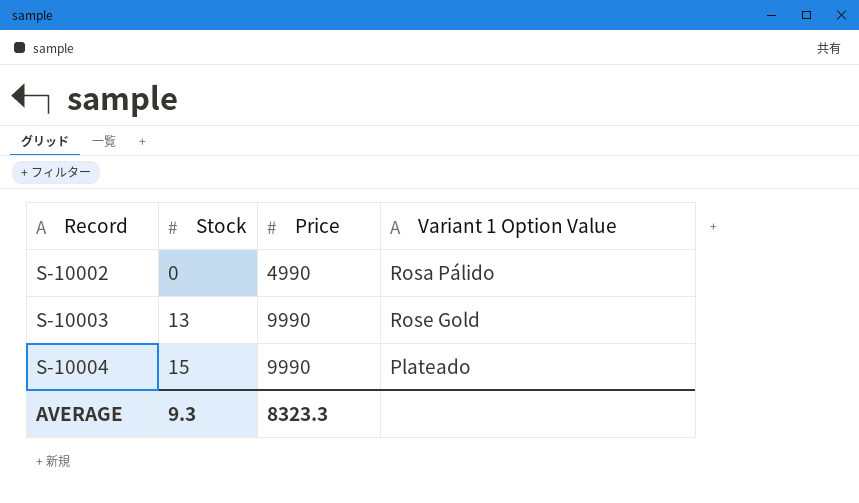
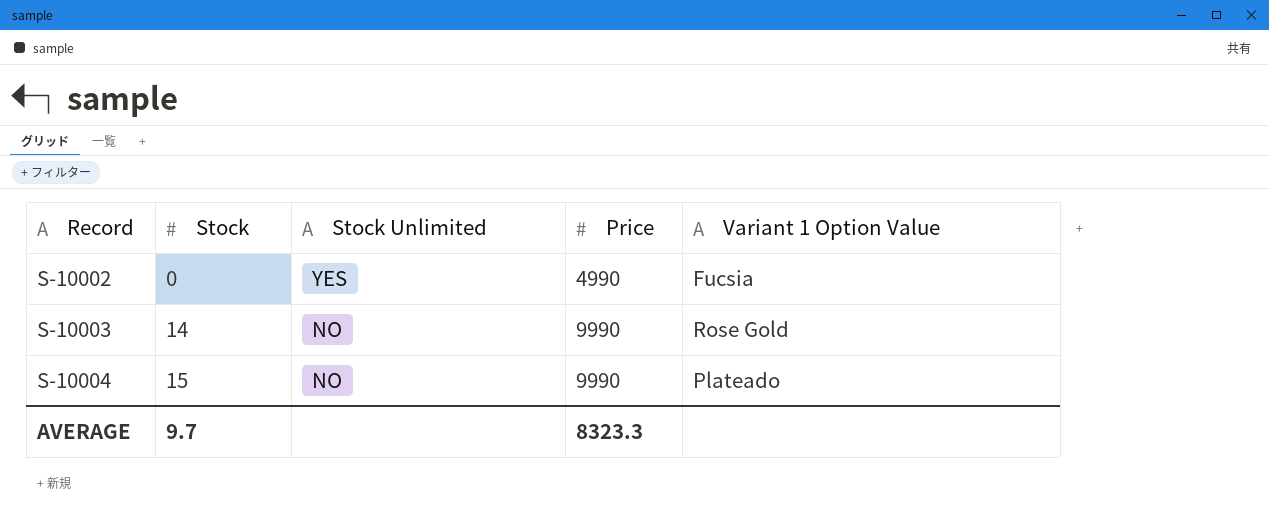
column Stock Unlimited | position: none -> 3
S-10002 | Variant 1 Option Value: Rosa Pálido -> Fucsia
S-10003 | Stock: 13 -> 14
AVERAGE | Stock: 9.3 -> 9.7

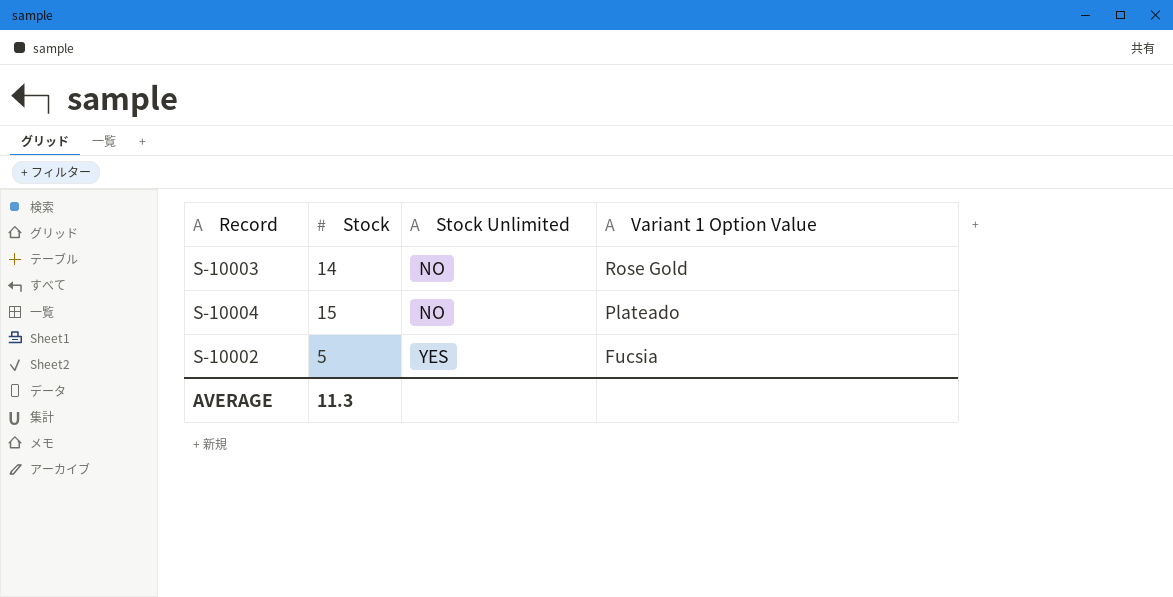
row order: Record ascending -> Stock Unlimited ascending
column Price | position: 4 -> none
S-10002 | Stock: 0 -> 5
AVERAGE | Stock: 9.7 -> 11.3

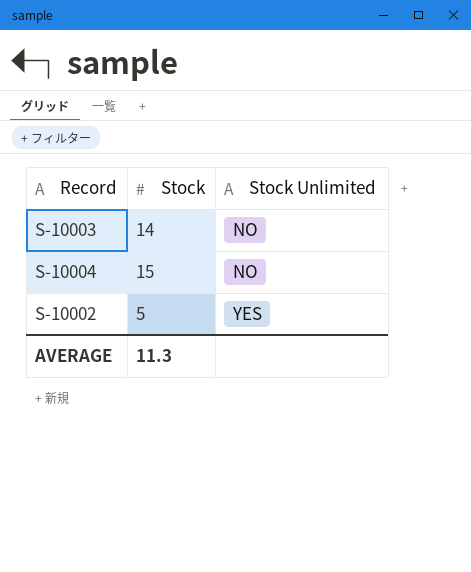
column Variant 1 Option Value | position: 4 -> none

